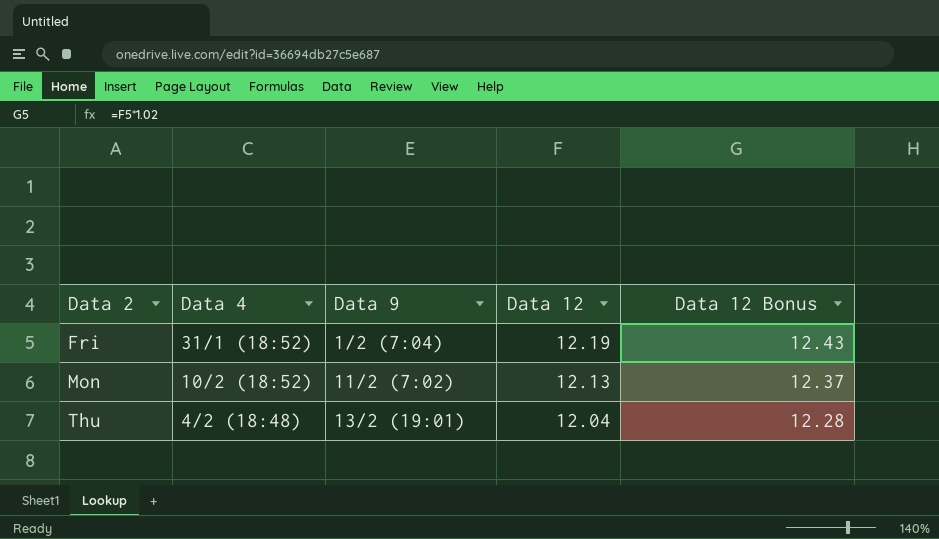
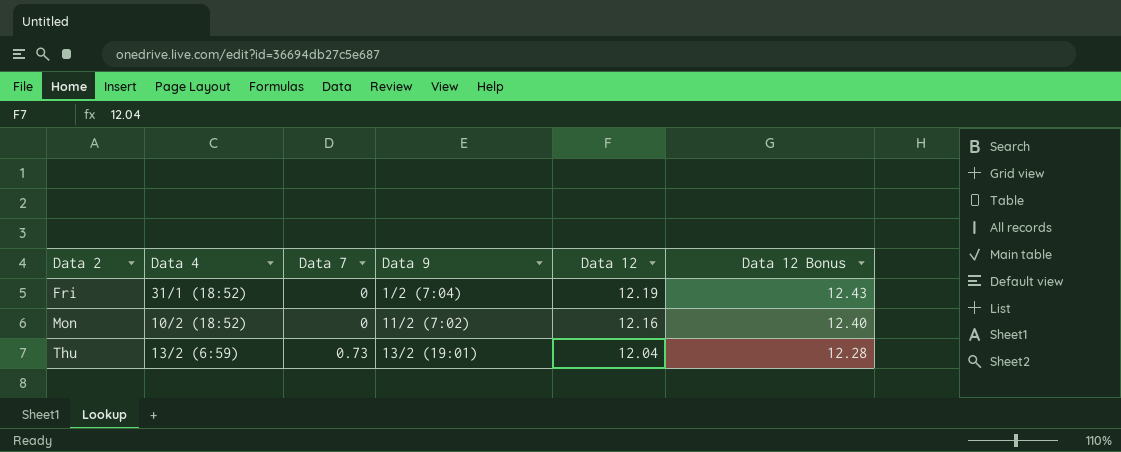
column Data 7 | position: none -> 3
Mon | Data 12: 12.13 -> 12.16
Mon | Data 12 Bonus: 12.37 -> 12.40
Thu | Data 4: 4/2 (18:48) -> 13/2 (6:59)

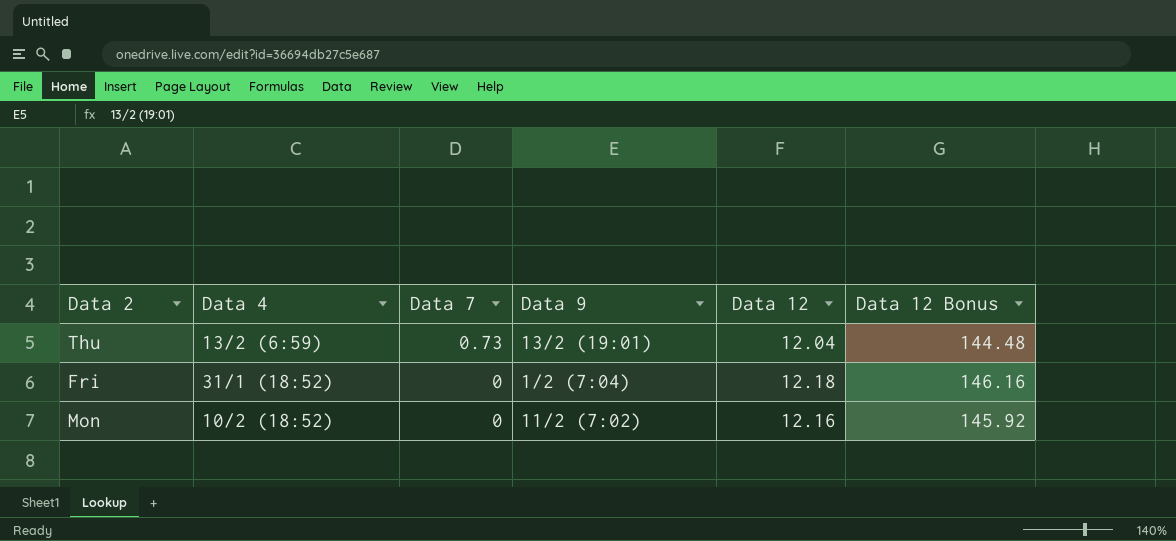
row order: Data 2 ascending -> Data 7 descending
column Data 12 Bonus | formula: [Data 12] * 1.02 -> [Data 12] * 12
Fri | Data 12: 12.19 -> 12.18

